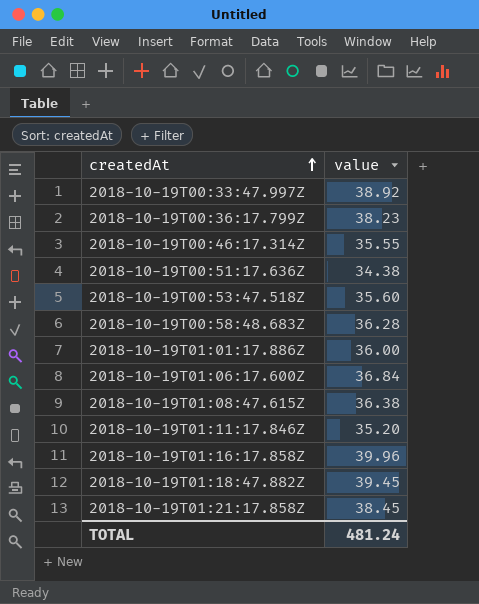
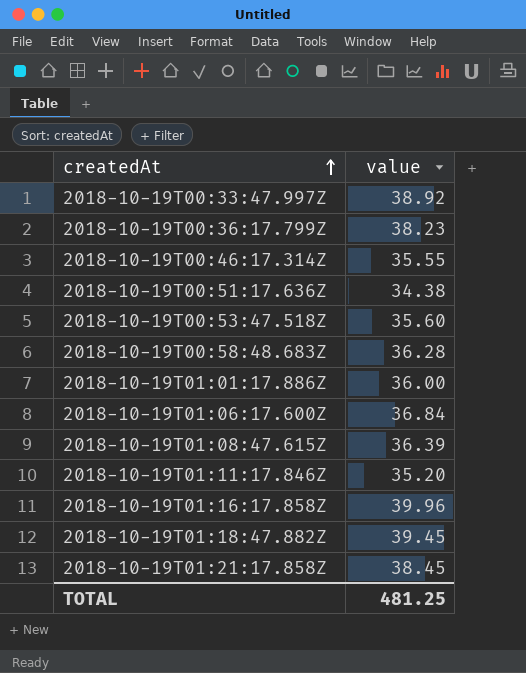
2018-10-19T01:08:47.615Z | value: 36.38 -> 36.39
TOTAL | value: 481.24 -> 481.25

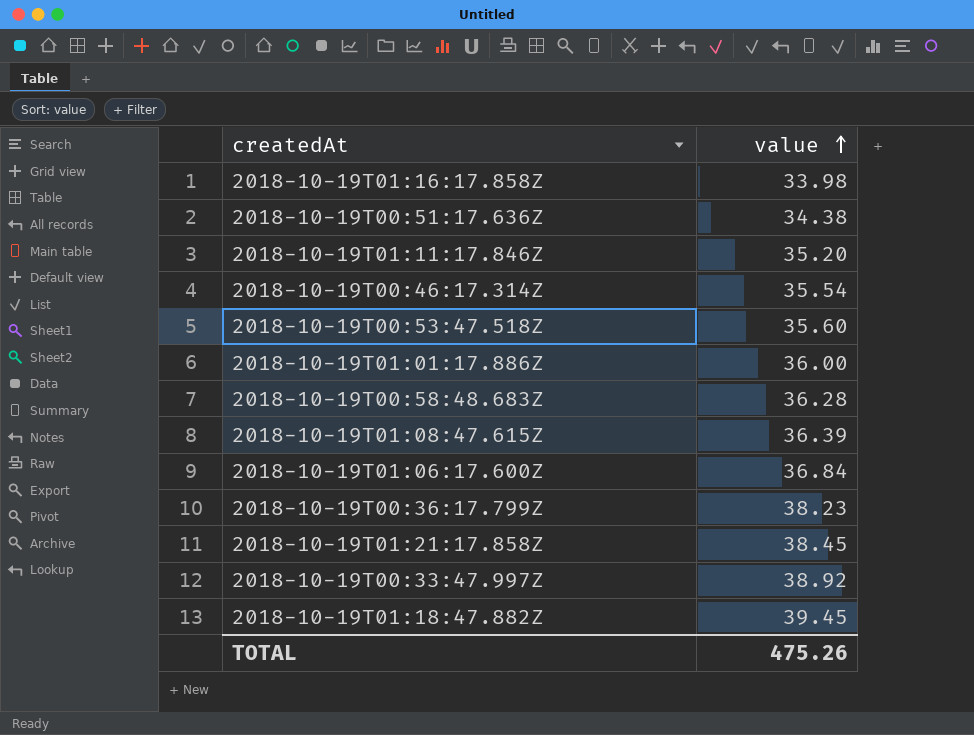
row order: createdAt ascending -> value ascending
2018-10-19T01:16:17.858Z | value: 39.96 -> 33.98
2018-10-19T00:46:17.314Z | value: 35.55 -> 35.54
TOTAL | value: 481.25 -> 475.26

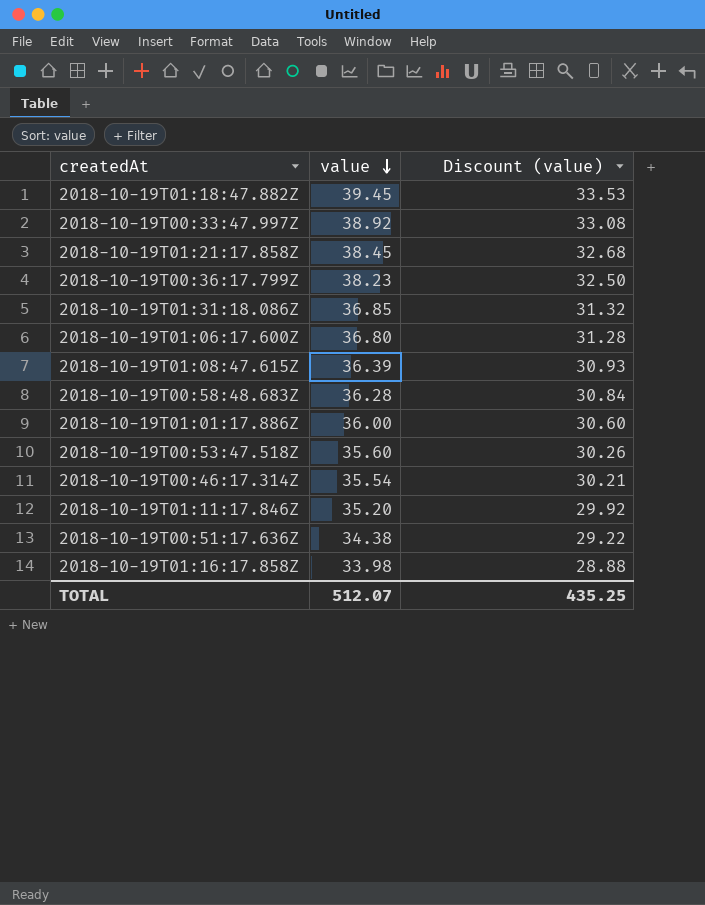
row order: value ascending -> value descending
column Discount (value) | formula: none -> [value] * 0.85
row 2018-10-19T01:31:18.086Z: none -> 36.85 | 31.32
2018-10-19T01:06:17.600Z | value: 36.84 -> 36.80
TOTAL | value: 475.26 -> 512.07

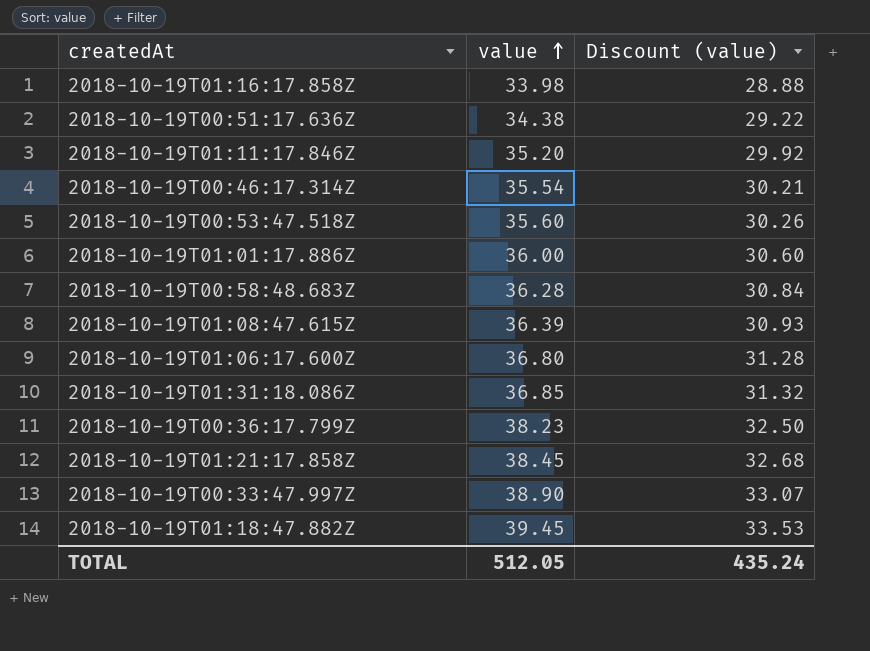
row order: value descending -> value ascending
2018-10-19T00:33:47.997Z | value: 38.92 -> 38.90
2018-10-19T00:33:47.997Z | Discount (value): 33.08 -> 33.07
TOTAL | value: 512.07 -> 512.05
TOTAL | Discount (value): 435.25 -> 435.24

